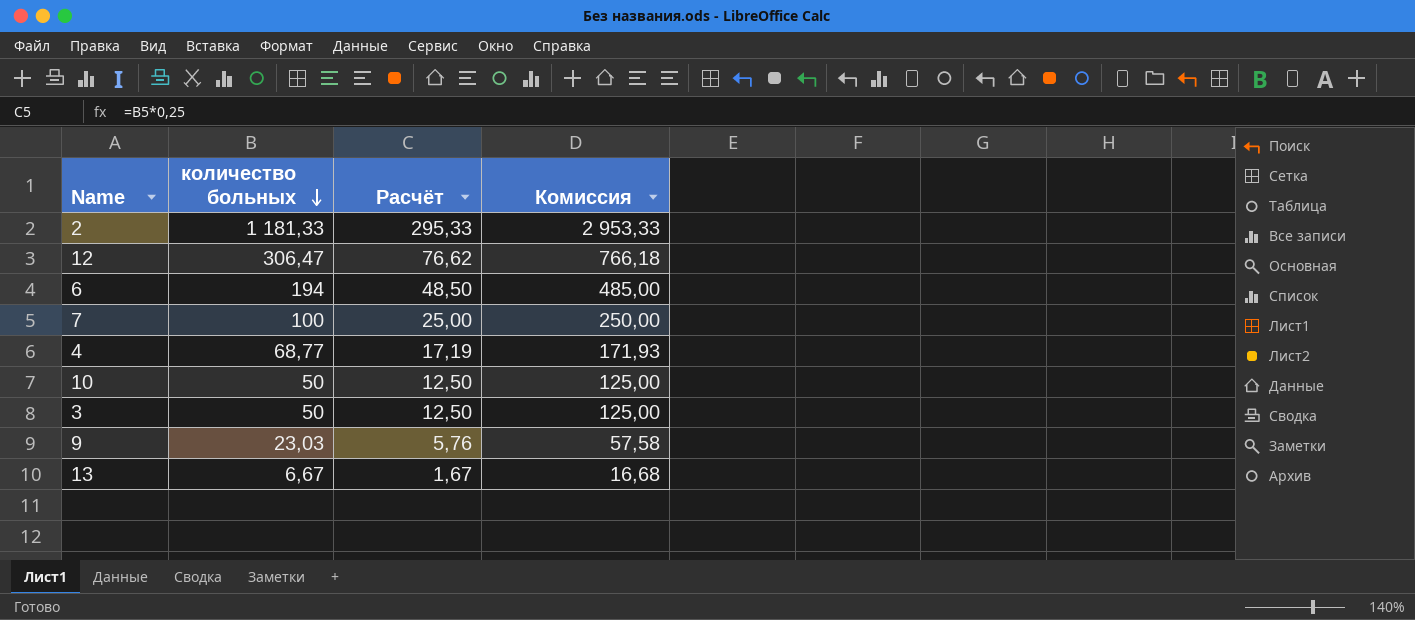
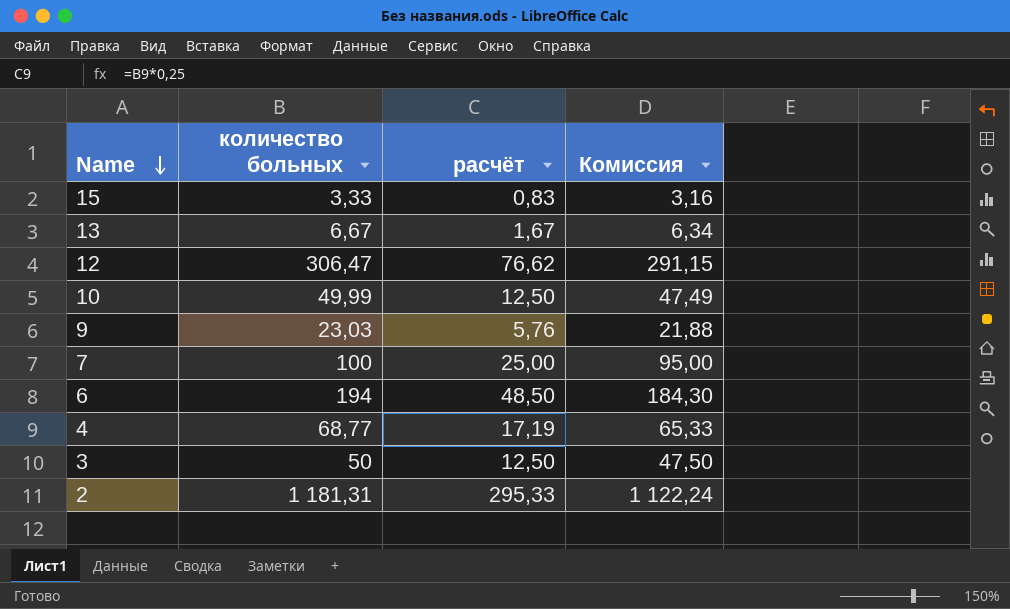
row order: количество больных descending -> Name descending
column name: Расчёт -> расчёт
column Комиссия | formula: [количество больных] * 2,5 -> [количество больных] * 0,95
row 15: none -> 3,33 | 0,83 | 3,16
10 | количество больных: 50 -> 49,99
2 | количество больных: 1 181,33 -> 1 181,31

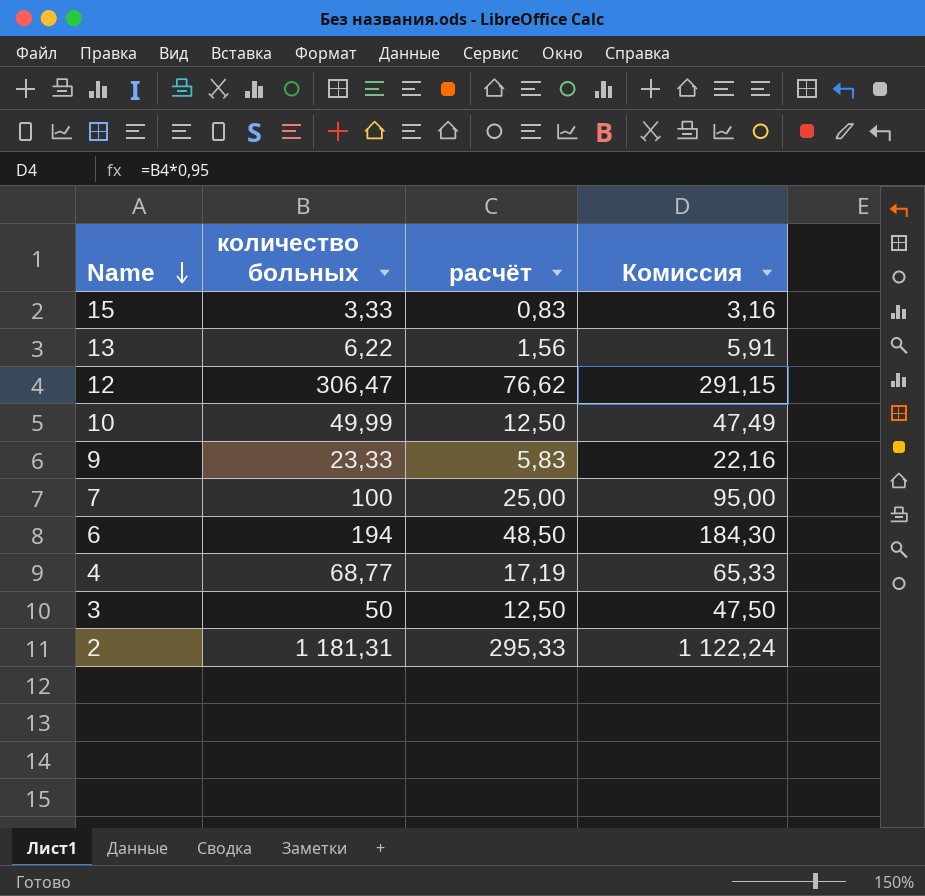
13 | количество больных: 6,67 -> 6,22
13 | расчёт: 1,67 -> 1,56
13 | Комиссия: 6,34 -> 5,91
9 | количество больных: 23,03 -> 23,33
9 | расчёт: 5,76 -> 5,83
9 | Комиссия: 21,88 -> 22,16

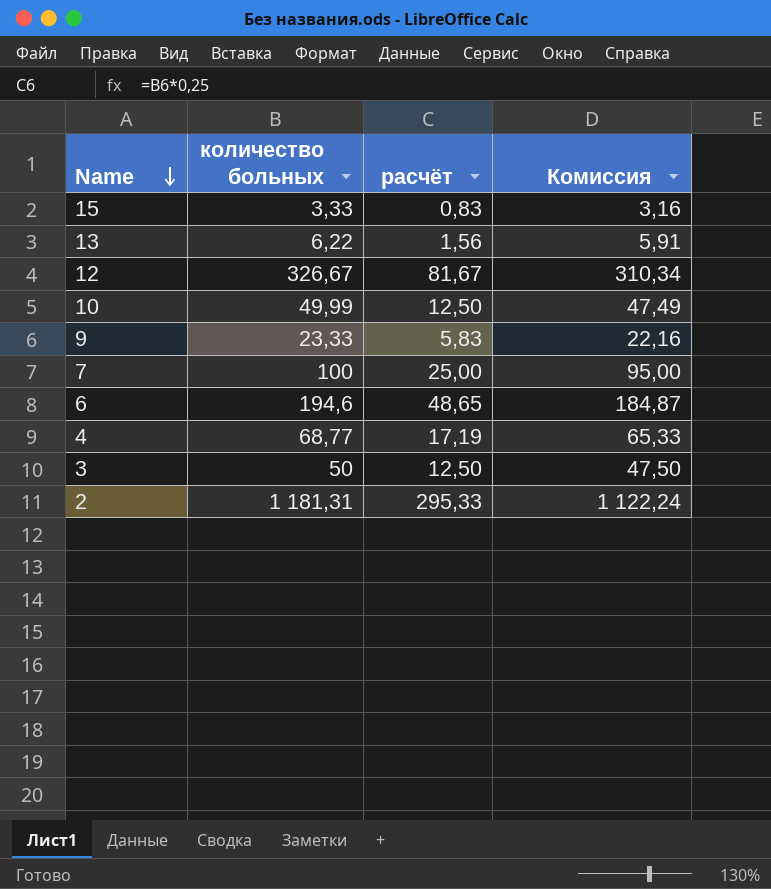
12 | количество больных: 306,47 -> 326,67
12 | расчёт: 76,62 -> 81,67
12 | Комиссия: 291,15 -> 310,34
6 | количество больных: 194 -> 194,6
6 | расчёт: 48,50 -> 48,65
6 | Комиссия: 184,30 -> 184,87

